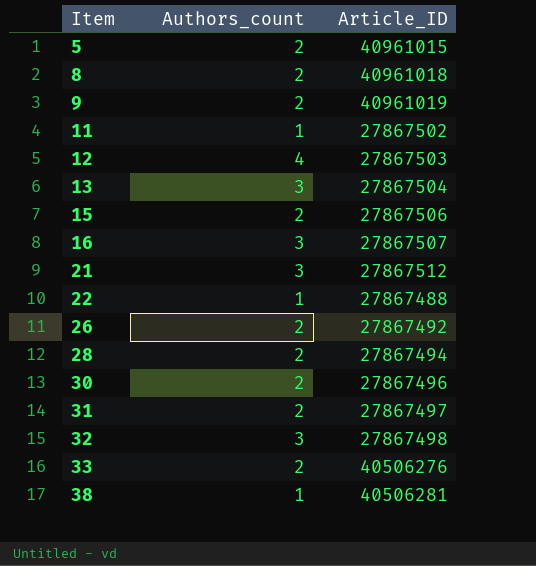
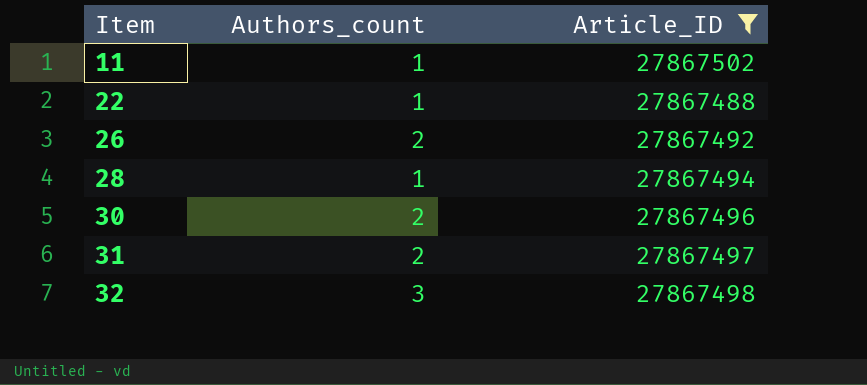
filter: none -> Article_ID <= 27867502
28 | Authors_count: 2 -> 1

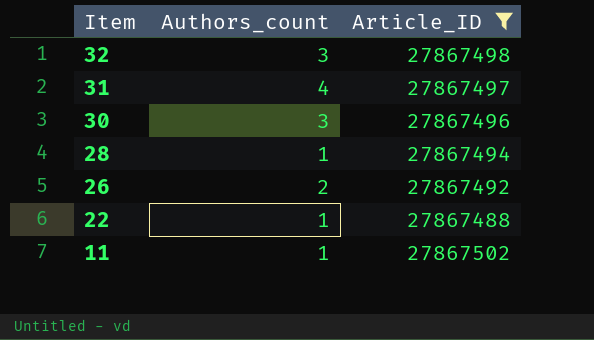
row order: Item ascending -> Item descending
31 | Authors_count: 2 -> 4
30 | Authors_count: 2 -> 3

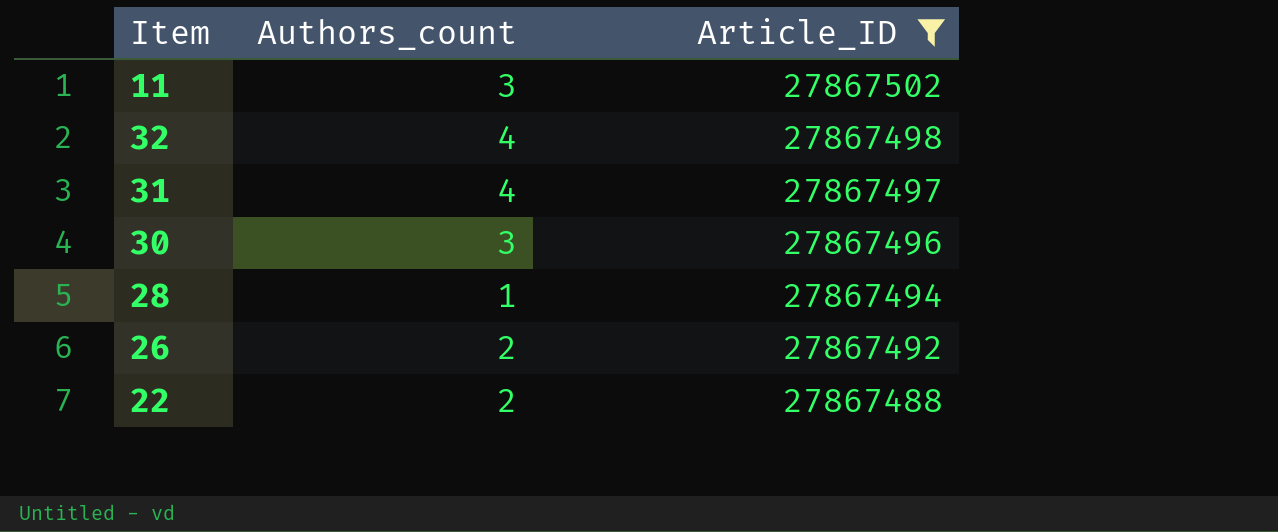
row order: Item descending -> Article_ID descending
11 | Authors_count: 1 -> 3
32 | Authors_count: 3 -> 4
22 | Authors_count: 1 -> 2

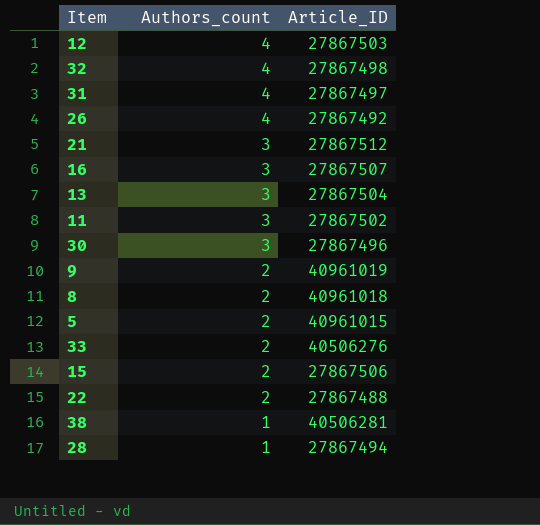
filter: Article_ID <= 27867502 -> none
row order: Article_ID descending -> Authors_count descending
26 | Authors_count: 2 -> 4

